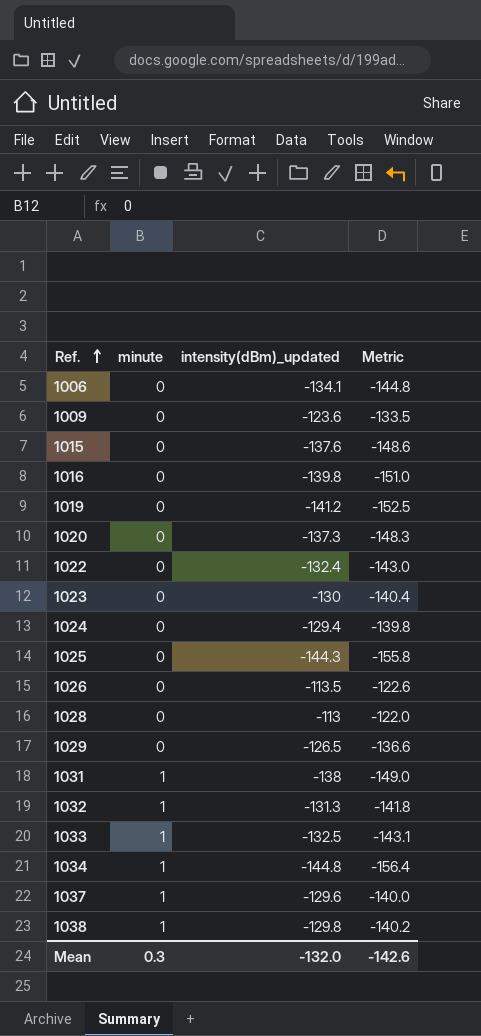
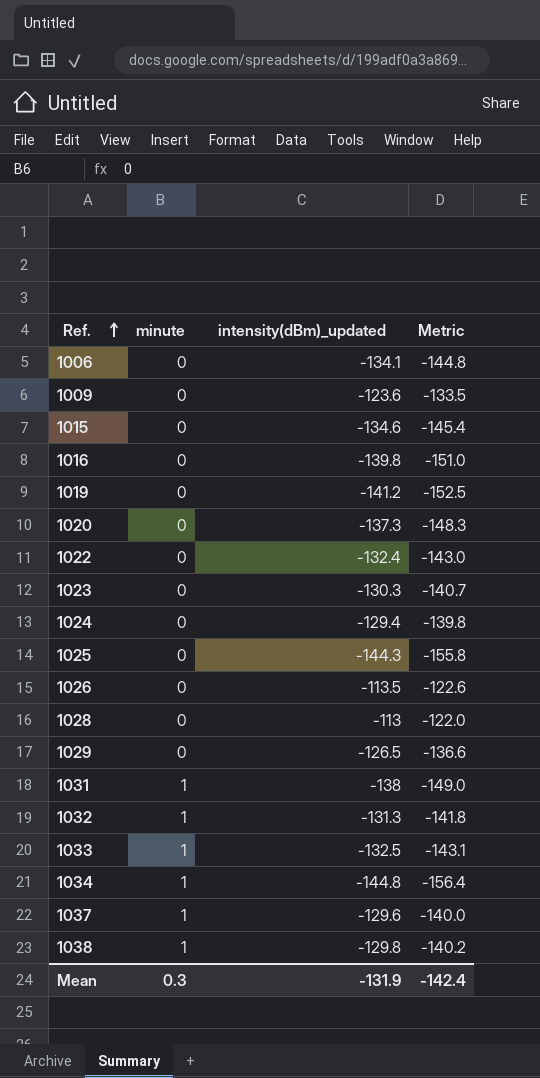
1015 | intensity(dBm)_updated: -137.6 -> -134.6
1015 | Metric: -148.6 -> -145.4
1023 | intensity(dBm)_updated: -130 -> -130.3
1023 | Metric: -140.4 -> -140.7
Mean | intensity(dBm)_updated: -132.0 -> -131.9
Mean | Metric: -142.6 -> -142.4

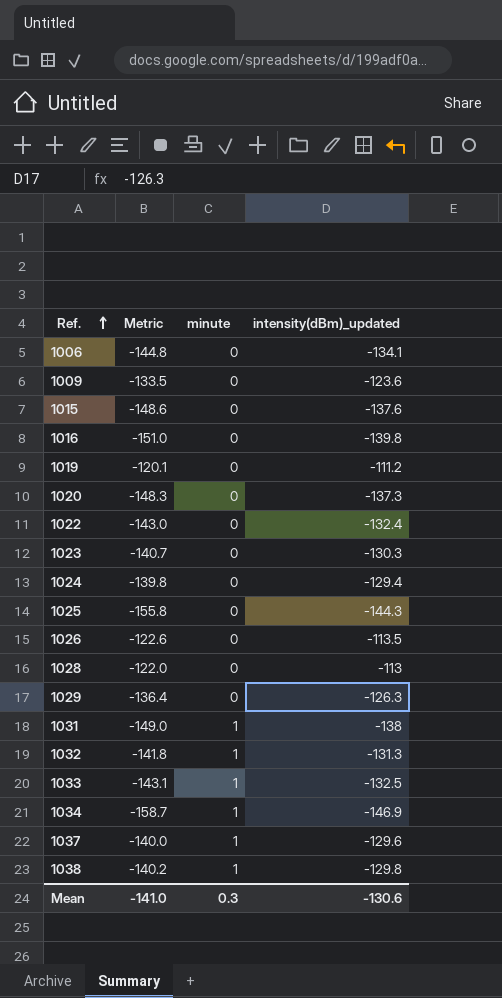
column Metric | position: 4 -> 2
1015 | Metric: -145.4 -> -148.6
1015 | intensity(dBm)_updated: -134.6 -> -137.6
1019 | Metric: -152.5 -> -120.1
1019 | intensity(dBm)_updated: -141.2 -> -111.2
1029 | Metric: -136.6 -> -136.4
1029 | intensity(dBm)_updated: -126.5 -> -126.3
1034 | Metric: -156.4 -> -158.7
1034 | intensity(dBm)_updated: -144.8 -> -146.9
Mean | Metric: -142.4 -> -141.0
Mean | intensity(dBm)_updated: -131.9 -> -130.6

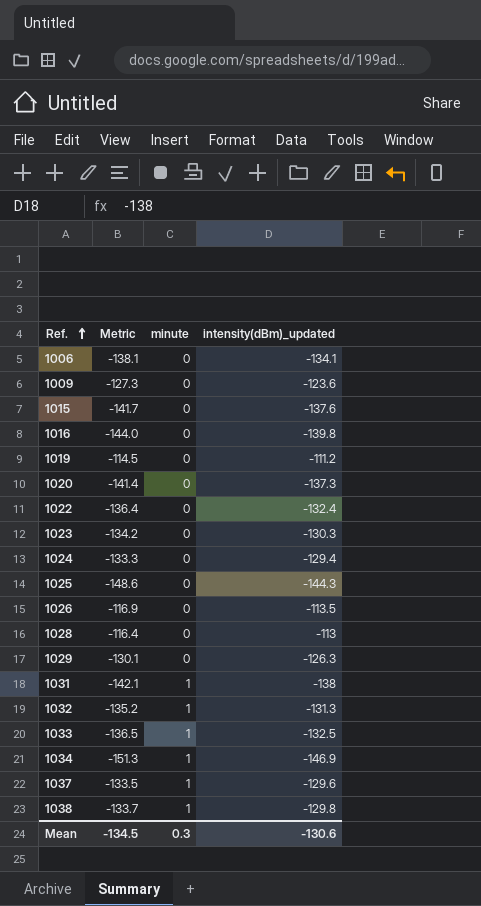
column Metric | formula: [intensity(dBm)_updated] * 1.08 -> [intensity(dBm)_updated] * 1.03
Mean | Metric: -141.0 -> -134.5

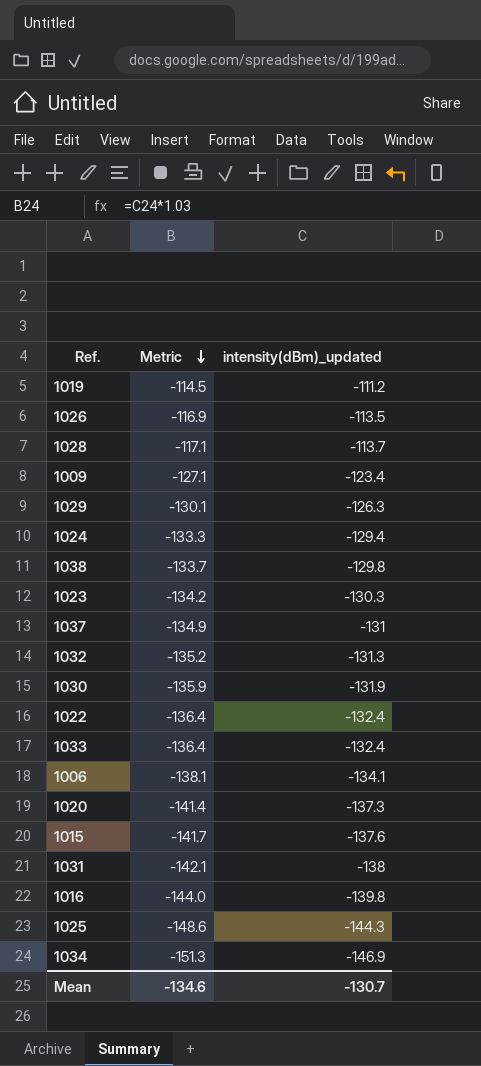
row order: Ref. ascending -> Metric descending
column minute | position: 3 -> none
1028 | Metric: -116.4 -> -117.1
1028 | intensity(dBm)_updated: -113 -> -113.7
1009 | Metric: -127.3 -> -127.1
1009 | intensity(dBm)_updated: -123.6 -> -123.4
1037 | Metric: -133.5 -> -134.9
1037 | intensity(dBm)_updated: -129.6 -> -131
row 1030: none -> -135.9 | -131.9
1033 | Metric: -136.5 -> -136.4
1033 | intensity(dBm)_updated: -132.5 -> -132.4
Mean | Metric: -134.5 -> -134.6
Mean | intensity(dBm)_updated: -130.6 -> -130.7

